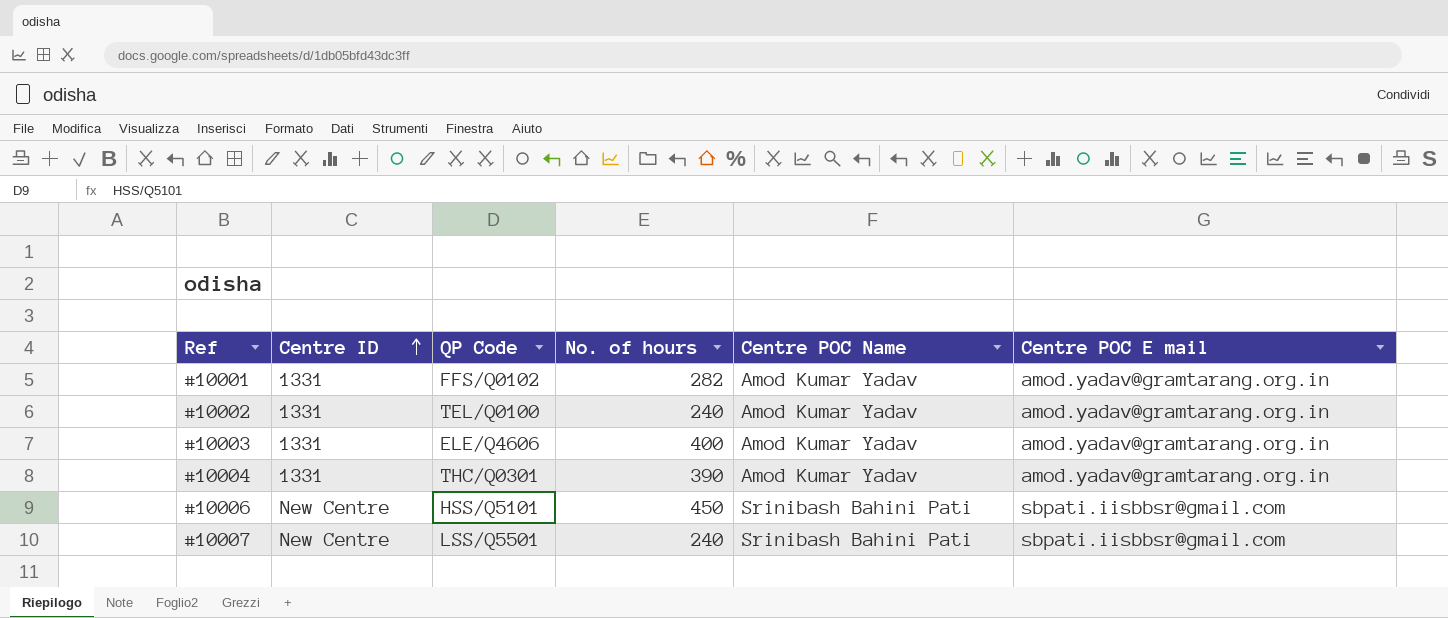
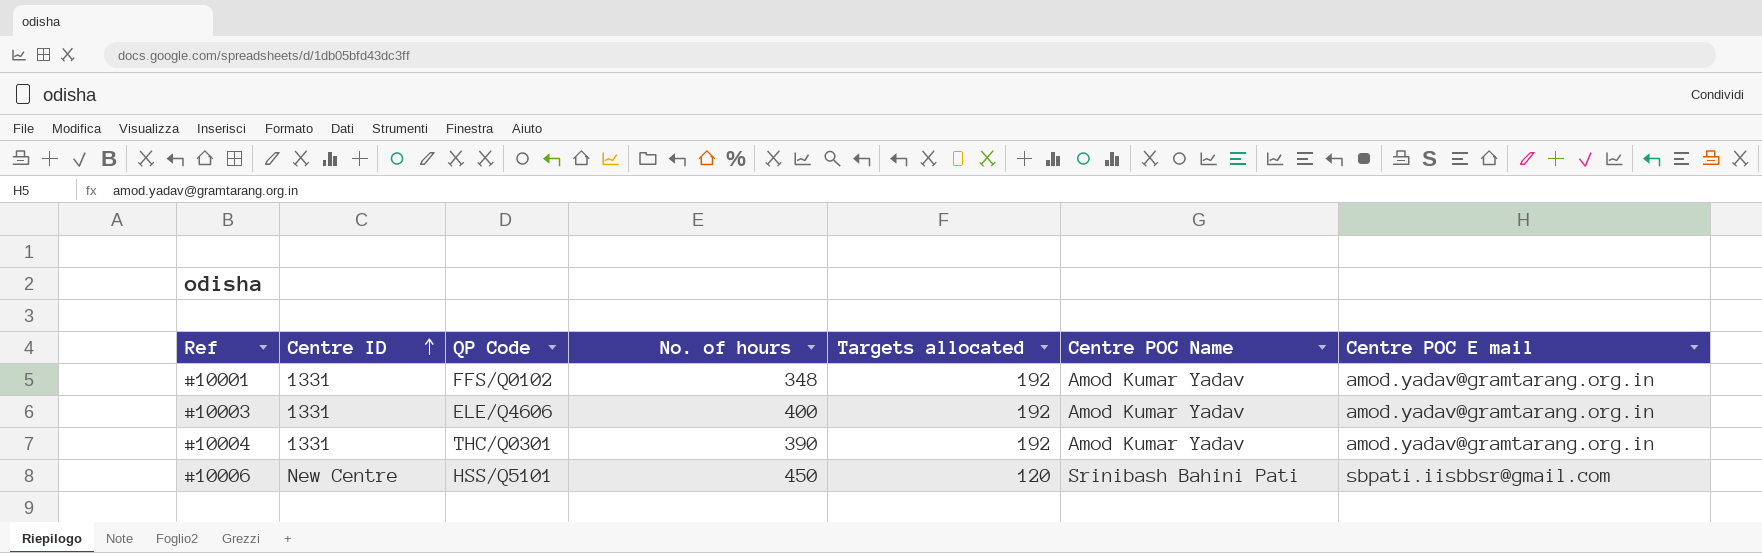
column Targets allocated | position: none -> 5
row #10002: 1331 | TEL/Q0100 | 240 | Amod Kumar Yadav | amod.yadav@gramtarang.org.in -> none
row #10007: New Centre | LSS/Q5501 | 240 | Srinibash Bahini Pati | sbpati.iisbbsr@gmail.com -> none
#10001 | No. of hours: 282 -> 348

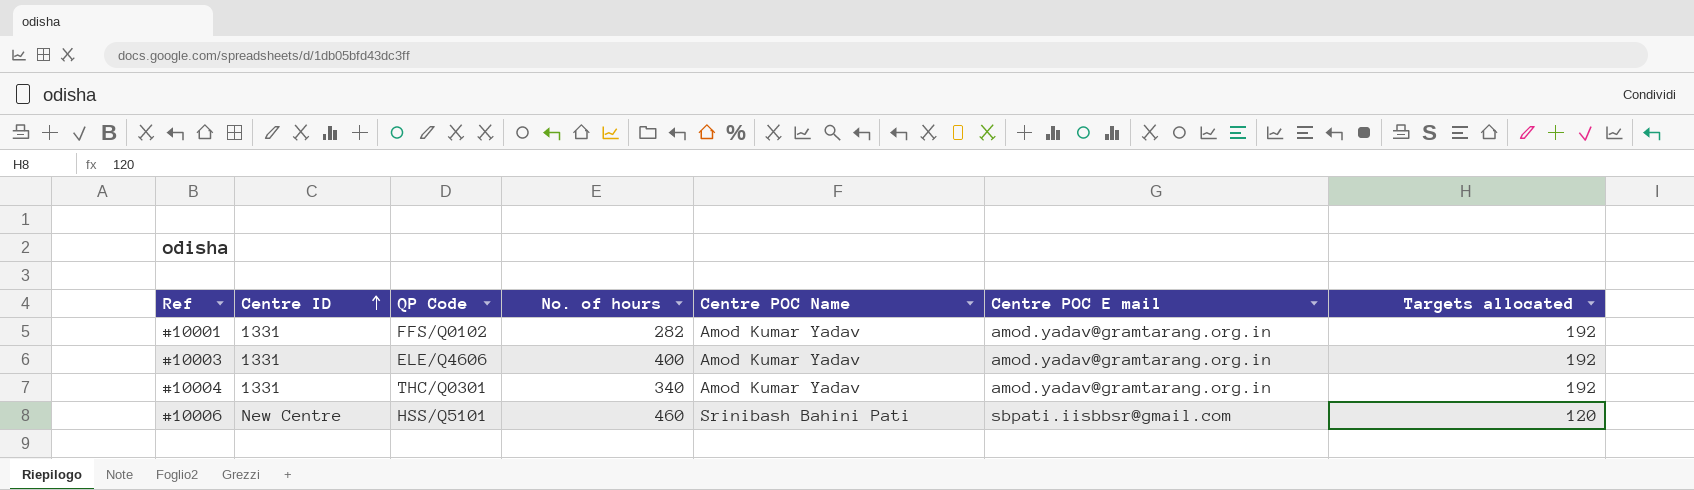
column Targets allocated | position: 5 -> 7
#10001 | No. of hours: 348 -> 282
#10004 | No. of hours: 390 -> 340
#10006 | No. of hours: 450 -> 460

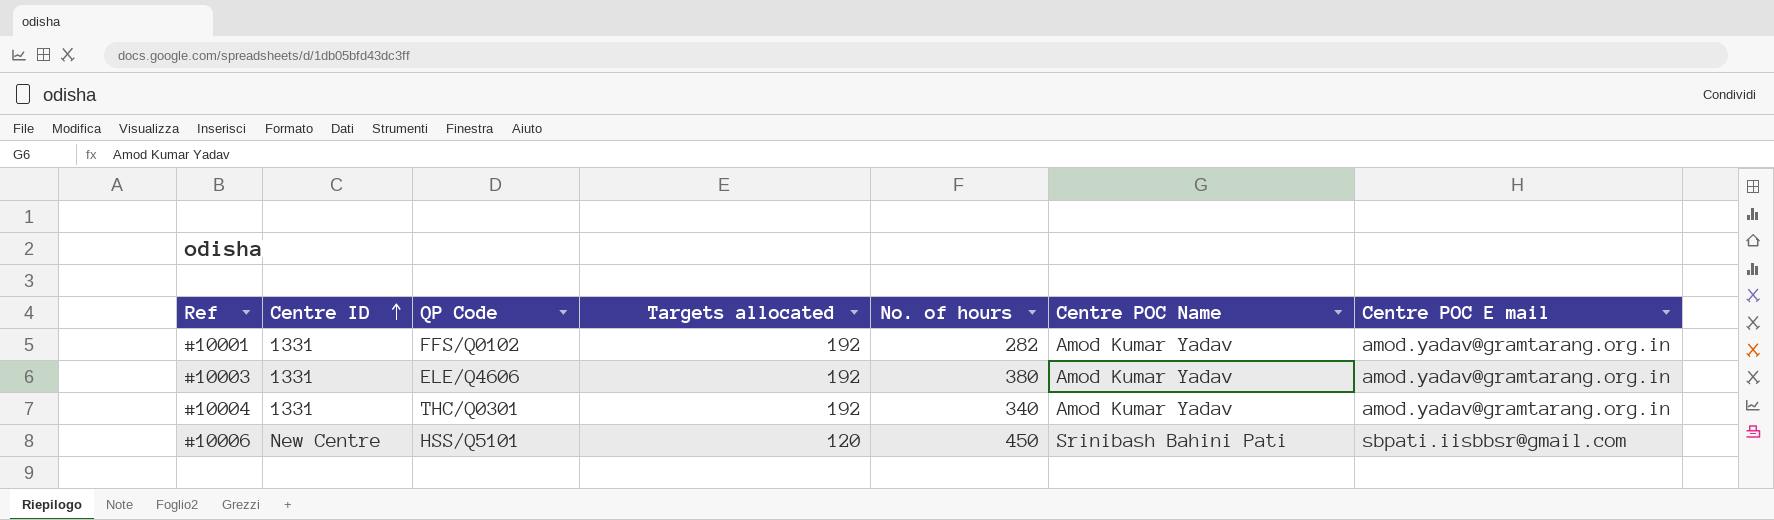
column Targets allocated | position: 7 -> 4
#10003 | No. of hours: 400 -> 380
#10006 | No. of hours: 460 -> 450

